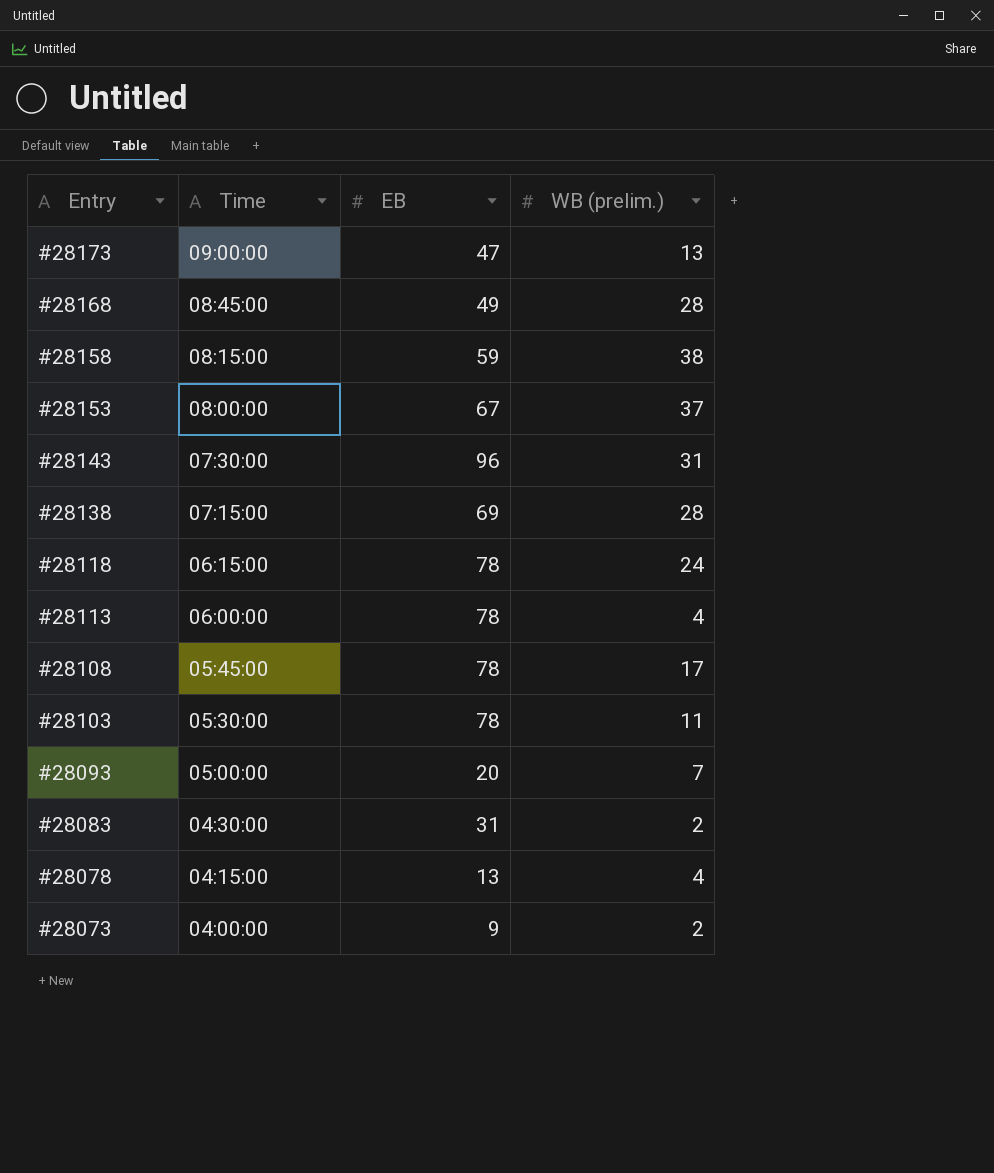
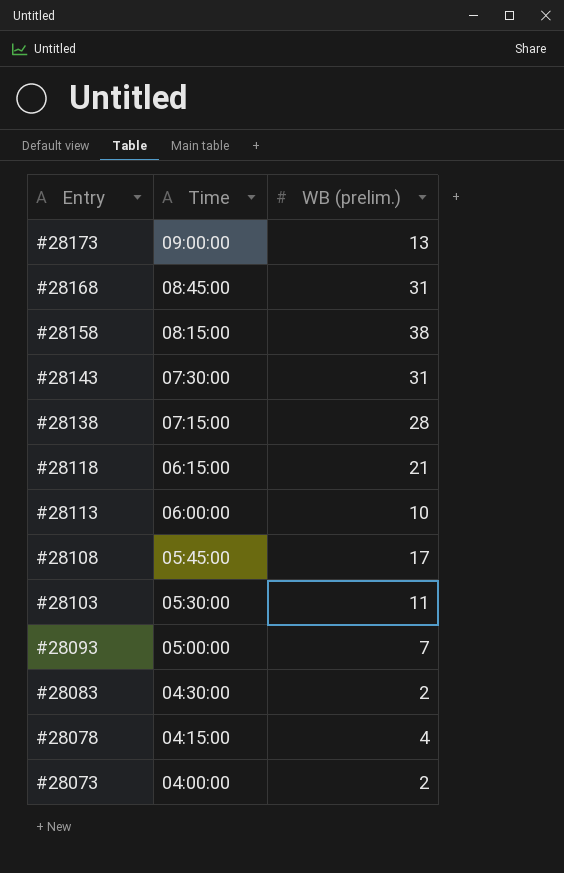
column EB | position: 3 -> none
row #28153: 08:00:00 | 67 | 37 -> none
#28168 | WB (prelim.): 28 -> 31
#28118 | WB (prelim.): 24 -> 21
#28113 | WB (prelim.): 4 -> 10

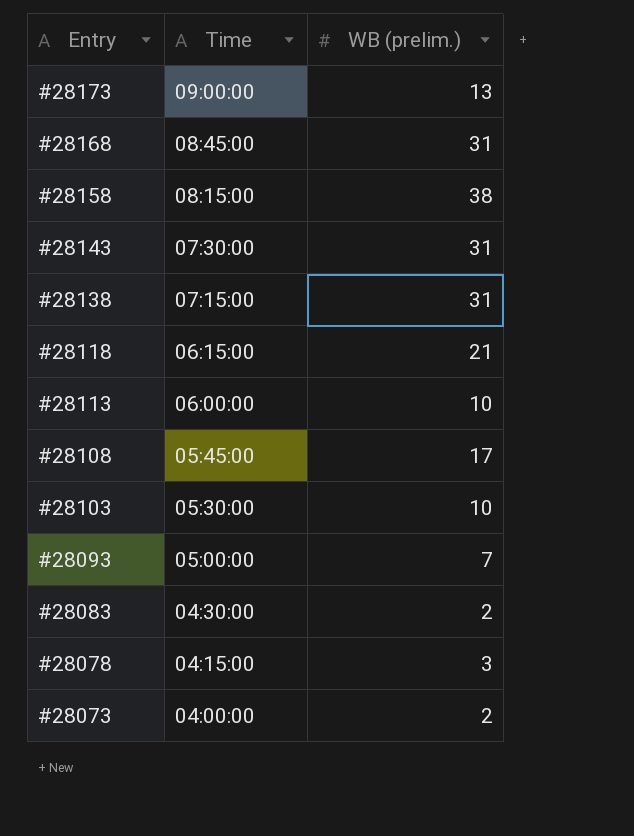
#28138 | WB (prelim.): 28 -> 31
#28103 | WB (prelim.): 11 -> 10
#28078 | WB (prelim.): 4 -> 3

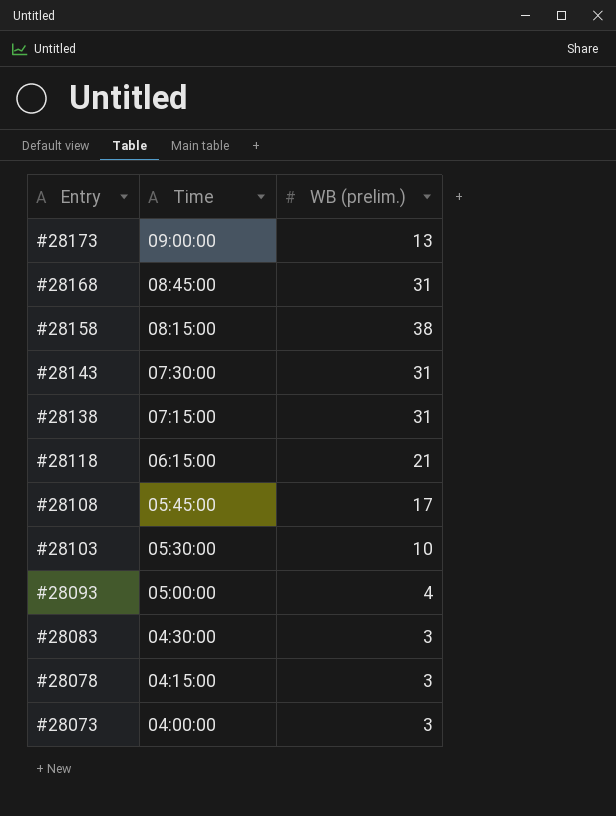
row #28113: 06:00:00 | 10 -> none
#28093 | WB (prelim.): 7 -> 4
#28083 | WB (prelim.): 2 -> 3
#28073 | WB (prelim.): 2 -> 3

